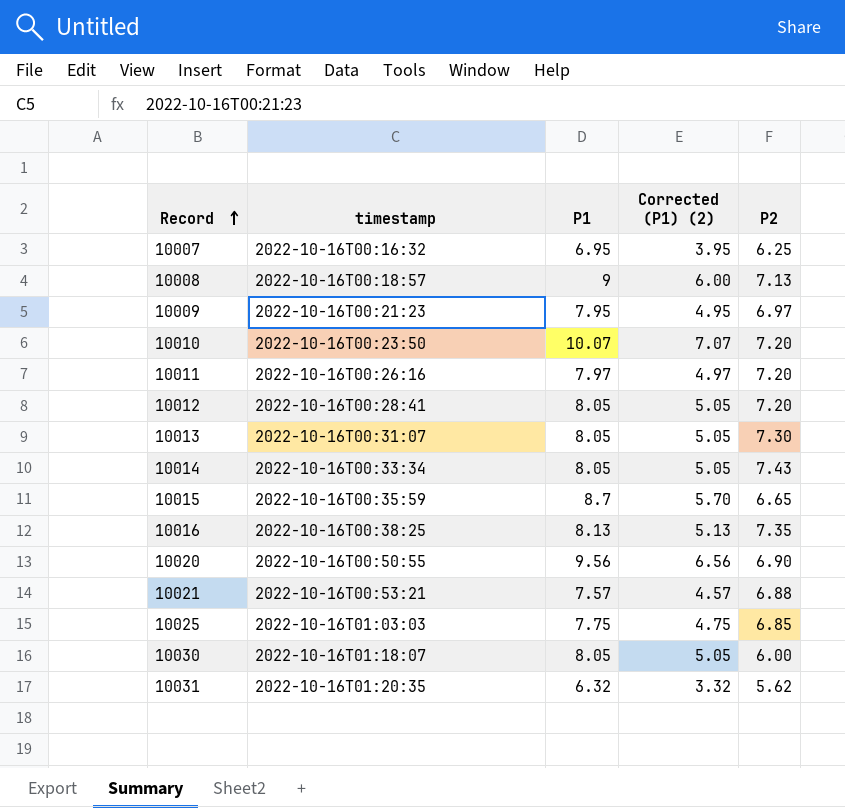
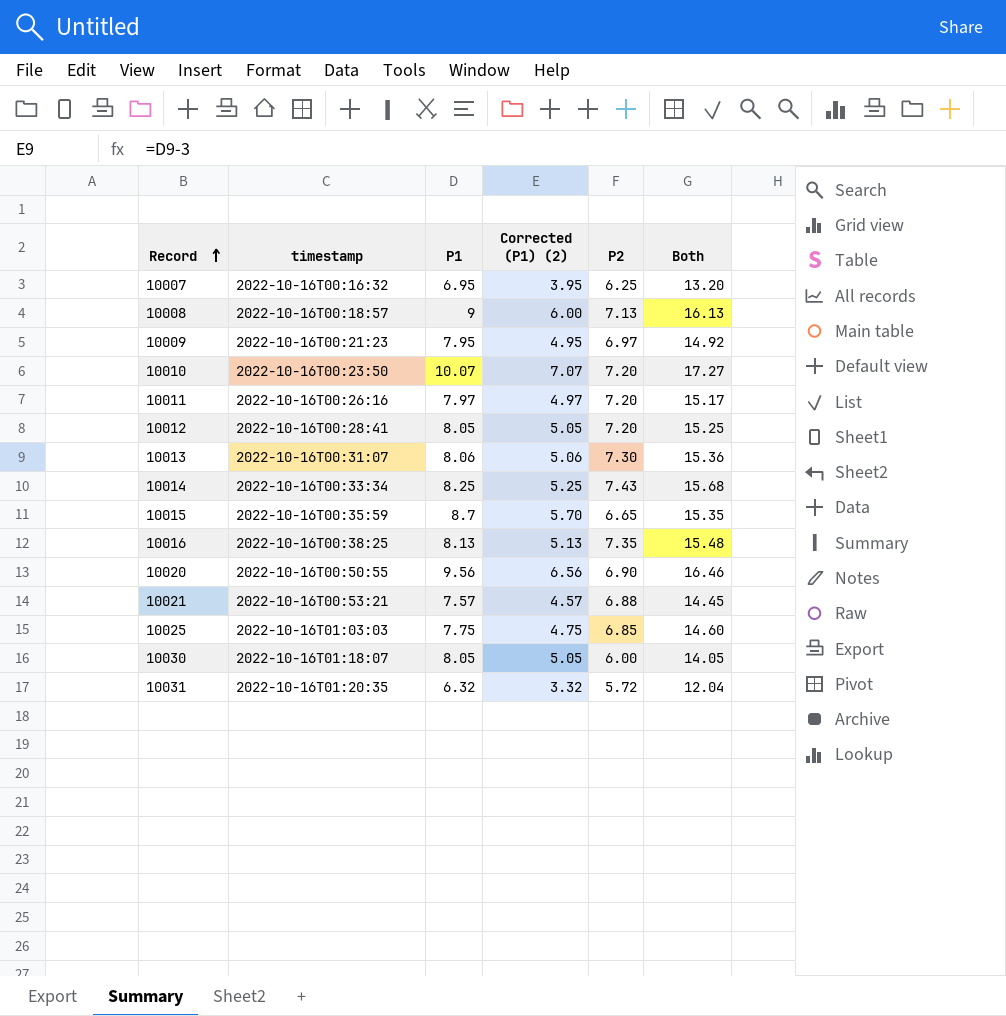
column Both | formula: none -> [P1] + [P2]
10013 | P1: 8.05 -> 8.06
10013 | Corrected (P1) (2): 5.05 -> 5.06
10014 | P1: 8.05 -> 8.25
10014 | Corrected (P1) (2): 5.05 -> 5.25
10031 | P2: 5.62 -> 5.72

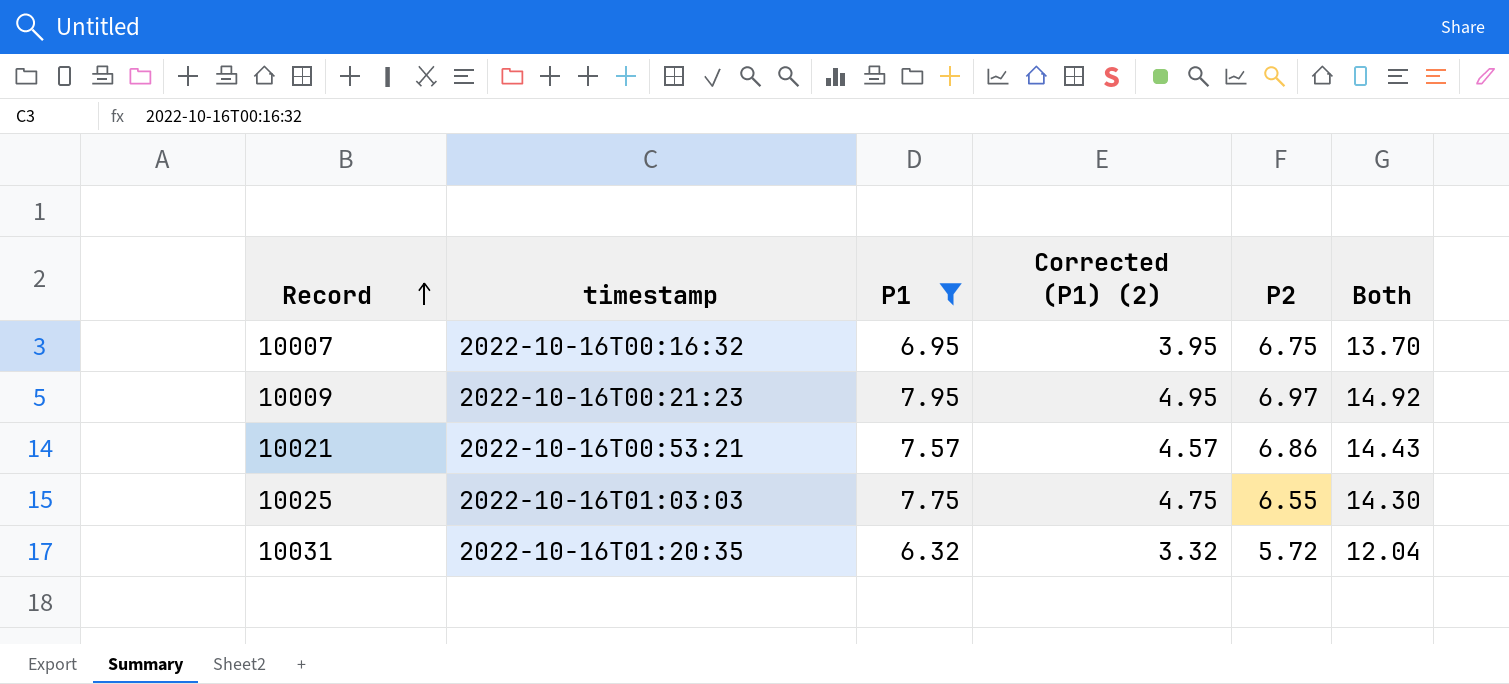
filter: none -> P1 <= 7.95
10007 | P2: 6.25 -> 6.75
10007 | Both: 13.20 -> 13.70
10021 | P2: 6.88 -> 6.86
10021 | Both: 14.45 -> 14.43
10025 | P2: 6.85 -> 6.55
10025 | Both: 14.60 -> 14.30

